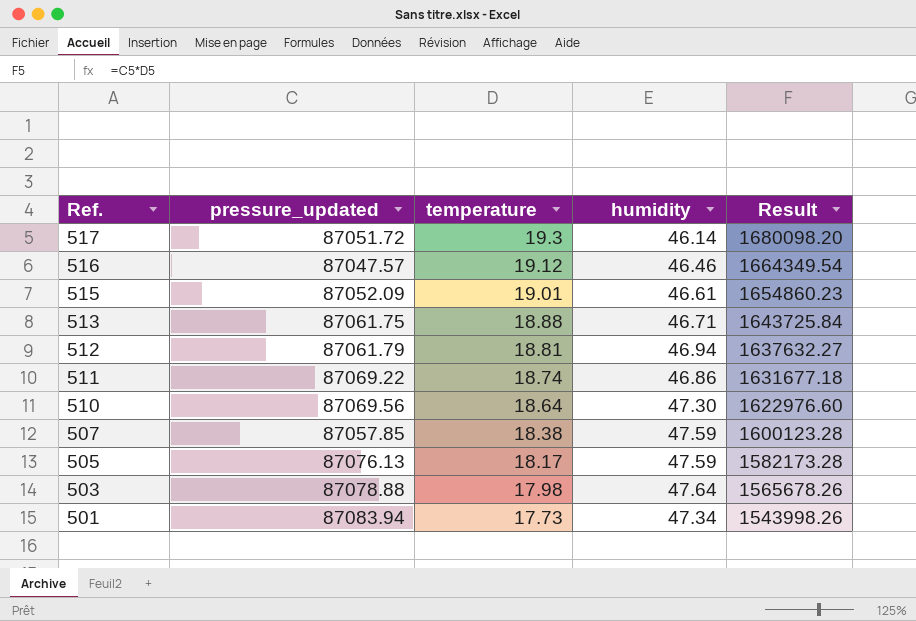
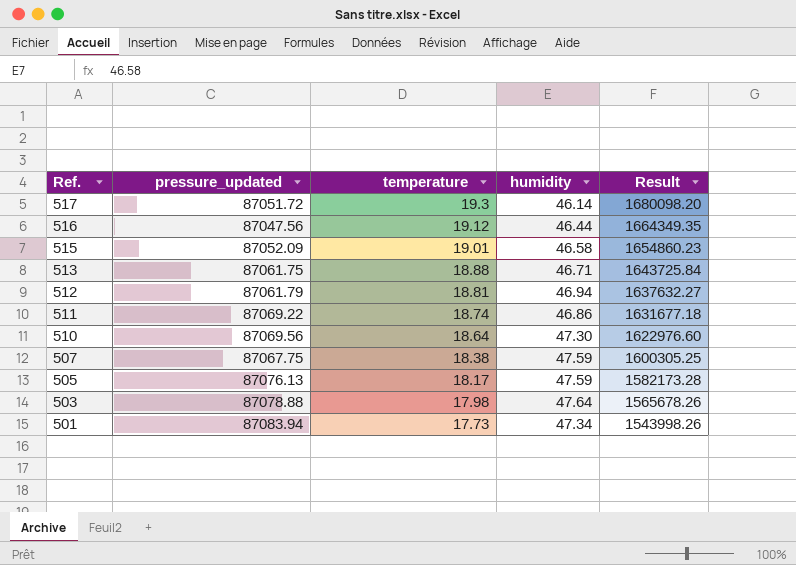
516 | pressure_updated: 87047.57 -> 87047.56
516 | humidity: 46.46 -> 46.44
516 | Result: 1664349.54 -> 1664349.35
515 | humidity: 46.61 -> 46.58
507 | pressure_updated: 87057.85 -> 87067.75
507 | Result: 1600123.28 -> 1600305.25

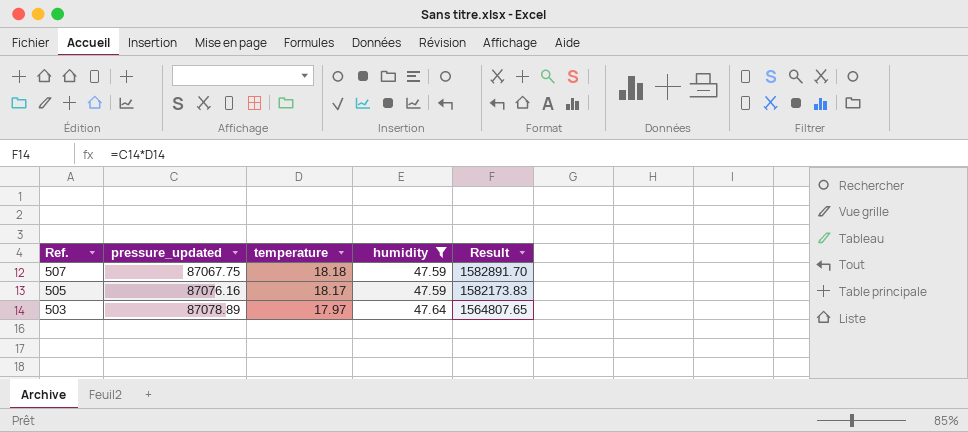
filter: none -> humidity >= 47.59
507 | temperature: 18.38 -> 18.18
507 | Result: 1600305.25 -> 1582891.70
505 | pressure_updated: 87076.13 -> 87076.16
505 | Result: 1582173.28 -> 1582173.83
503 | pressure_updated: 87078.88 -> 87078.89
503 | temperature: 17.98 -> 17.97
503 | Result: 1565678.26 -> 1564807.65

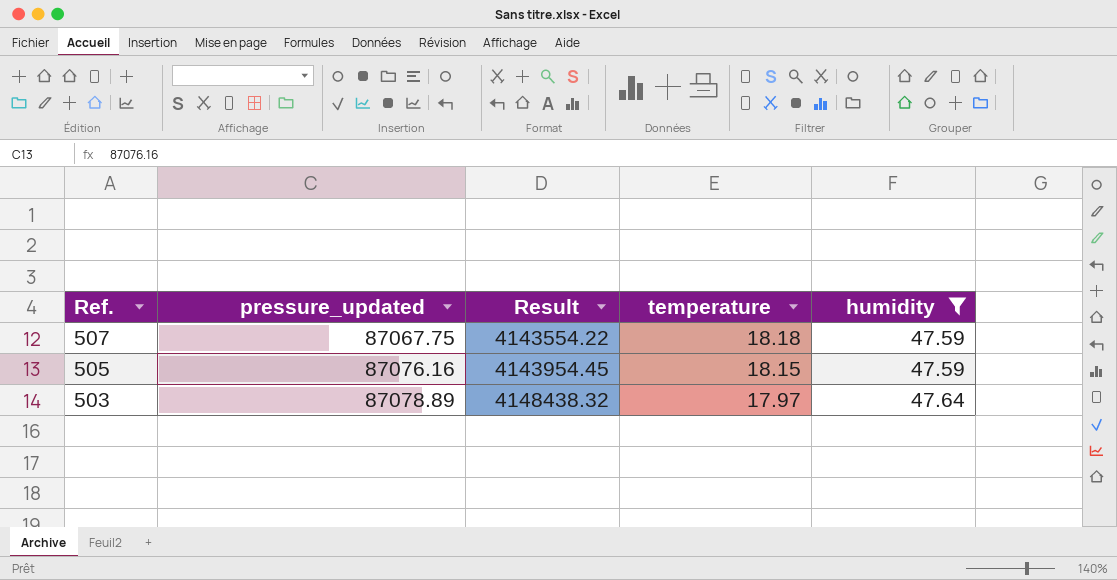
column Result | formula: [pressure_updated] * [temperature] -> [pressure_updated] * [humidity]
column Result | position: 5 -> 3
505 | temperature: 18.17 -> 18.15

